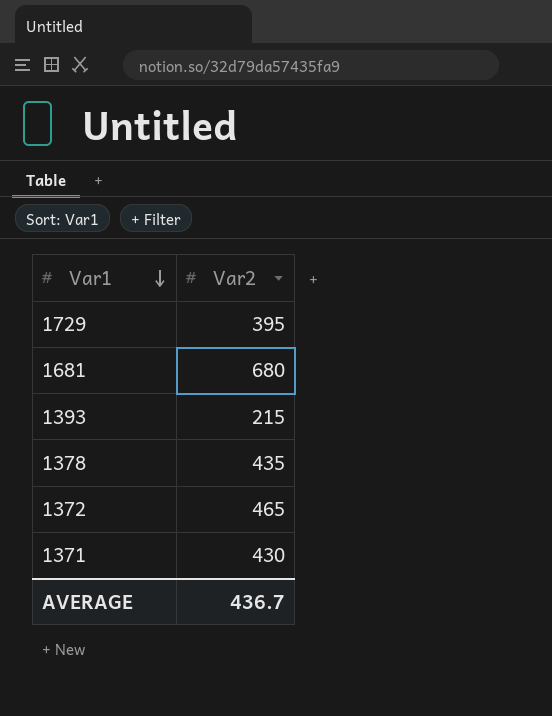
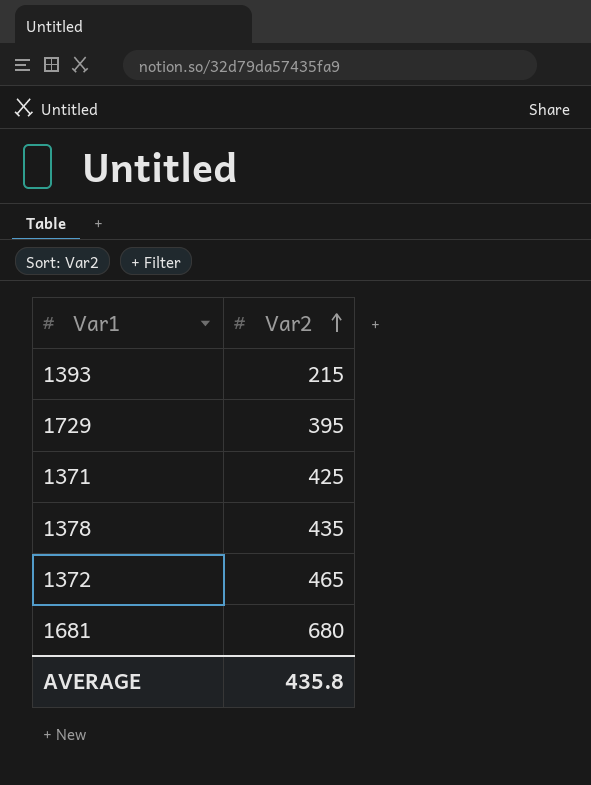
row order: Var1 descending -> Var2 ascending
1371 | Var2: 430 -> 425
AVERAGE | Var2: 436.7 -> 435.8

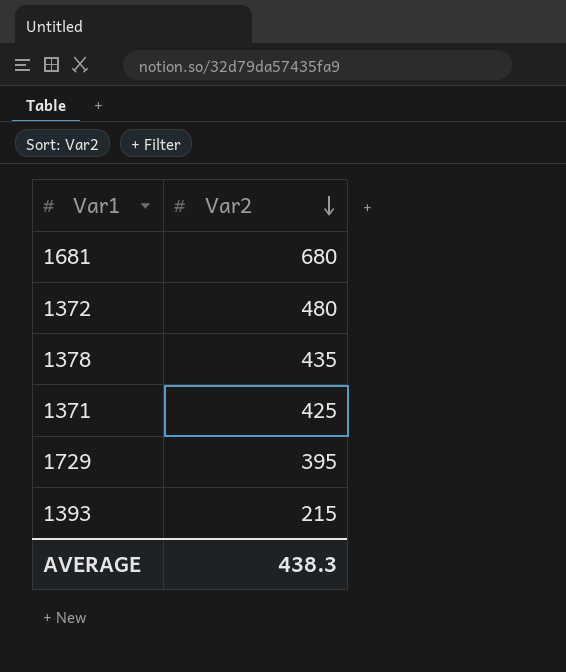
row order: Var2 ascending -> Var2 descending
1372 | Var2: 465 -> 480
AVERAGE | Var2: 435.8 -> 438.3

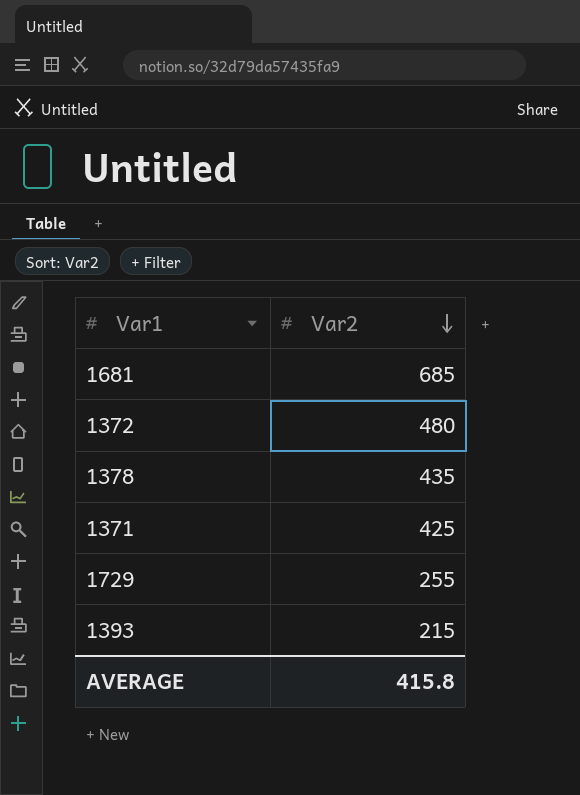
1681 | Var2: 680 -> 685
1729 | Var2: 395 -> 255
AVERAGE | Var2: 438.3 -> 415.8

